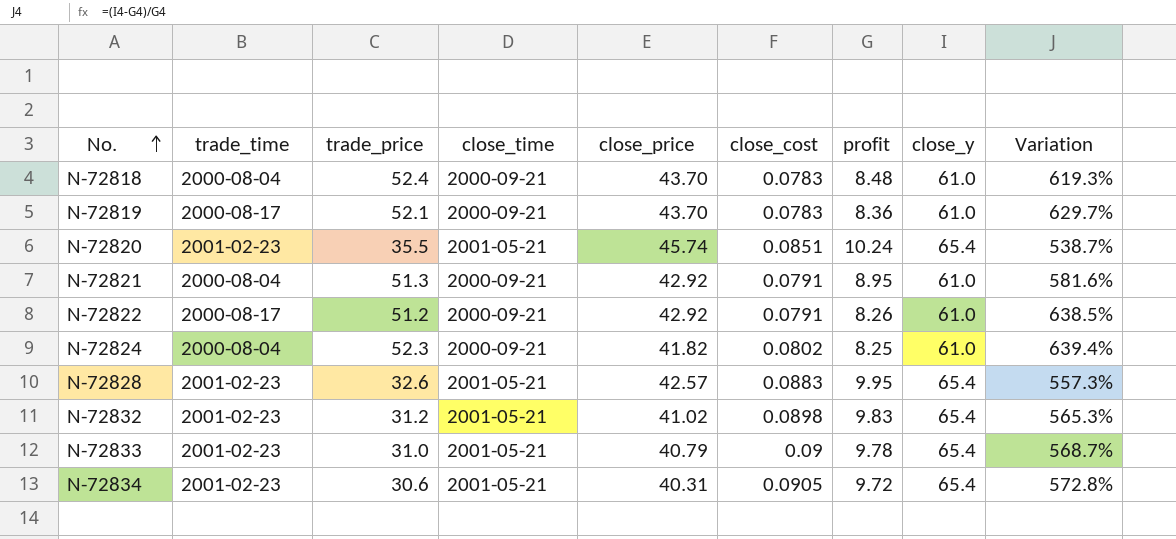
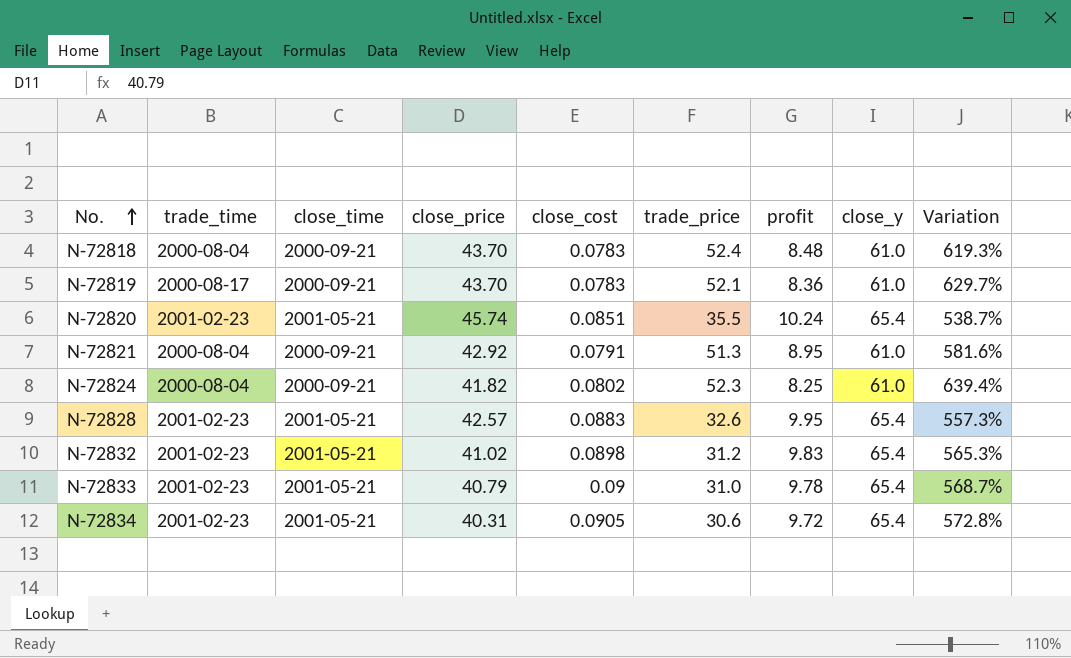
column trade_price | position: 3 -> 6
row N-72822: 2000-08-17 | 51.2 | 2000-09-21 | 42.92 | 0.0791 | 8.26 | 61.0 | 638.5% -> none

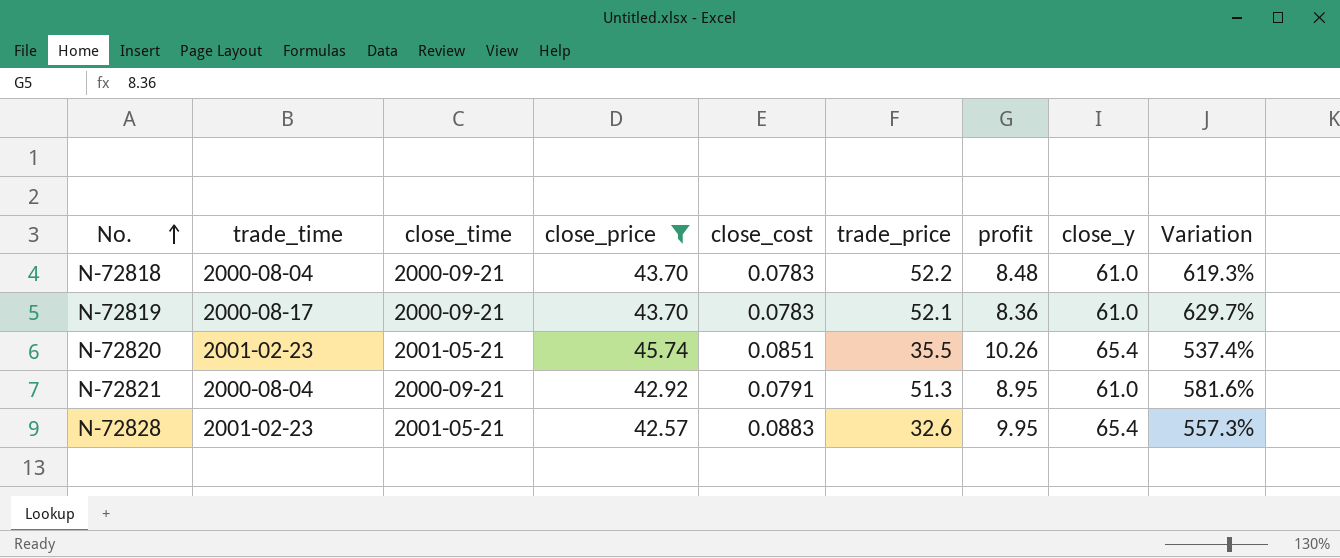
filter: none -> close_price >= 42.57
N-72818 | trade_price: 52.4 -> 52.2
N-72820 | profit: 10.24 -> 10.26
N-72820 | Variation: 538.7% -> 537.4%

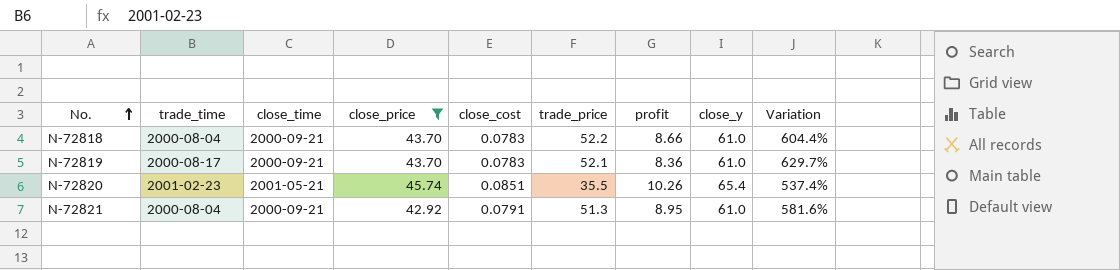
row N-72828: 2001-02-23 | 2001-05-21 | 42.57 | 0.0883 | 32.6 | 9.95 | 65.4 | 557.3% -> none
N-72818 | profit: 8.48 -> 8.66
N-72818 | Variation: 619.3% -> 604.4%

